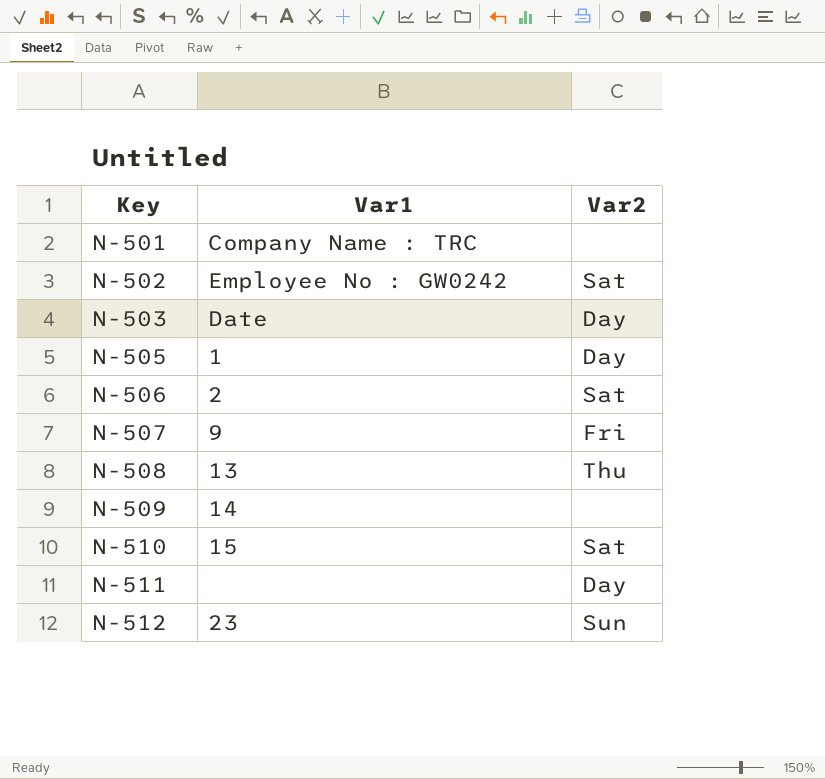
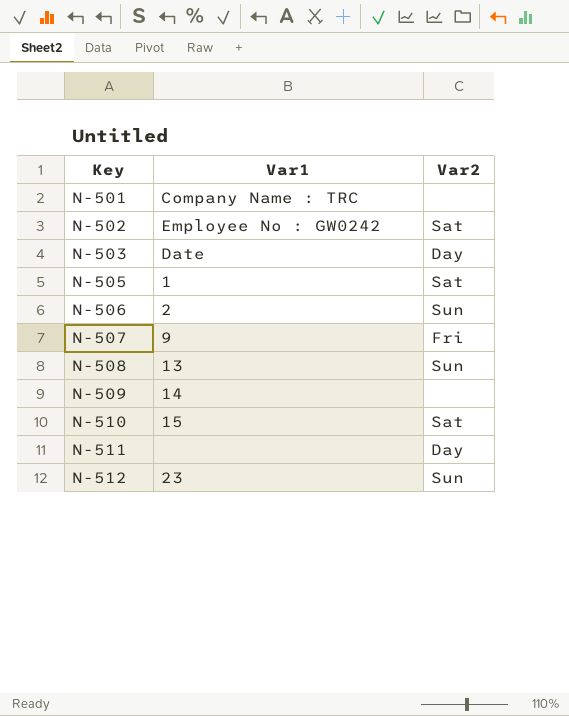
N-505 | Var2: Day -> Sat
N-506 | Var2: Sat -> Sun
N-508 | Var2: Thu -> Sun

